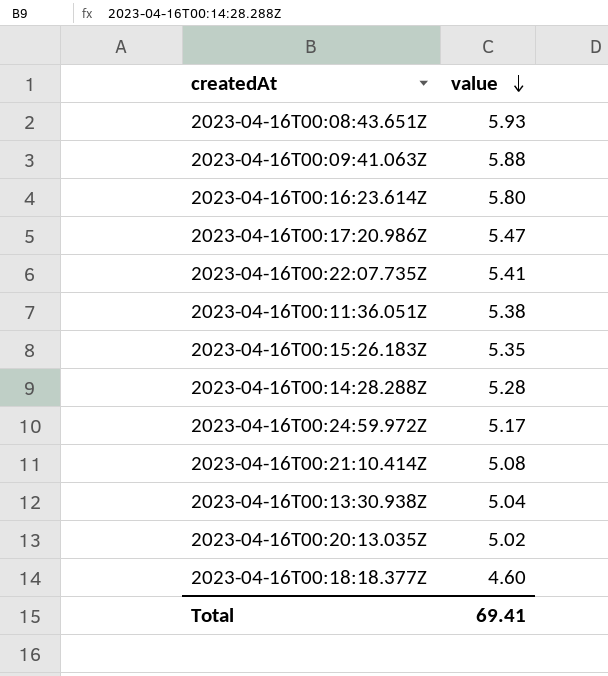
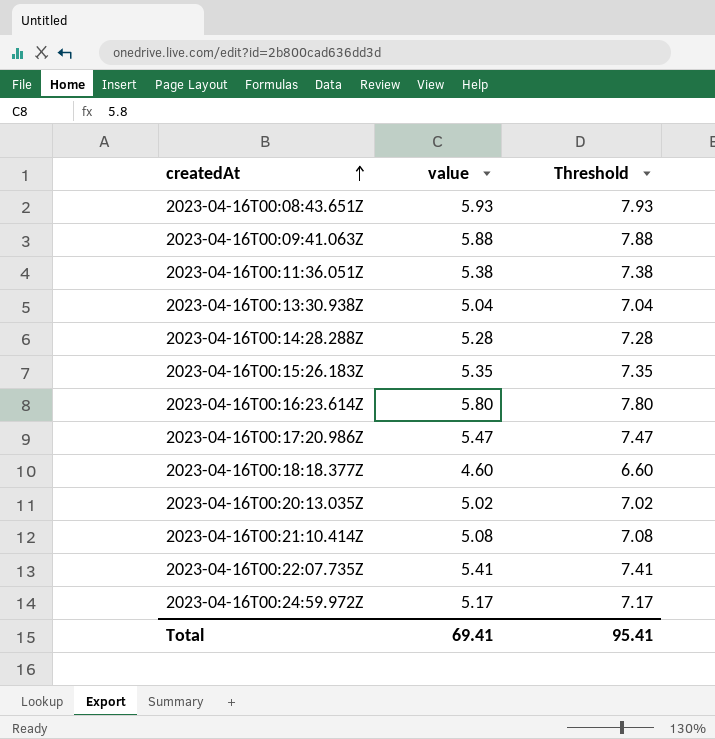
row order: value descending -> createdAt ascending
column Threshold | formula: none -> [value] + 2

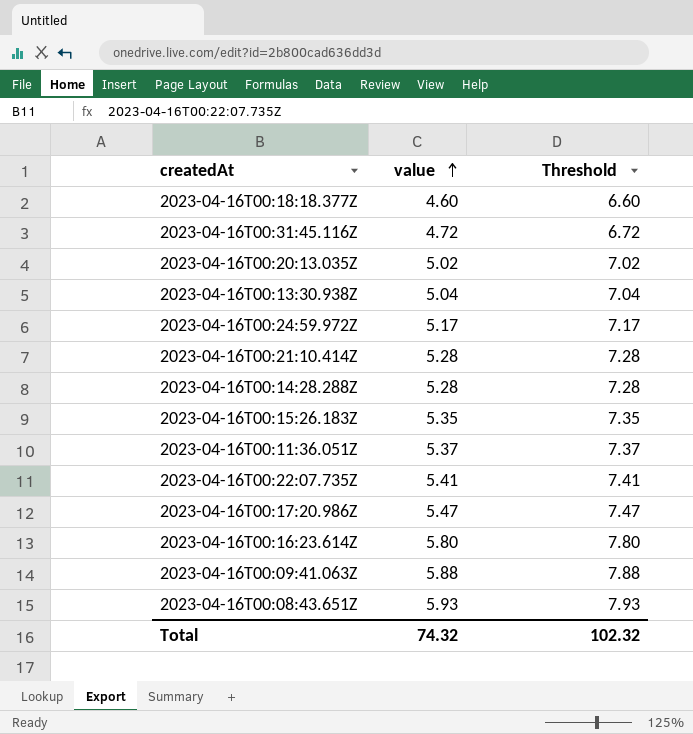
row order: createdAt ascending -> value ascending
row 2023-04-16T00:31:45.116Z: none -> 4.72 | 6.72
2023-04-16T00:21:10.414Z | value: 5.08 -> 5.28
2023-04-16T00:21:10.414Z | Threshold: 7.08 -> 7.28
2023-04-16T00:11:36.051Z | value: 5.38 -> 5.37
2023-04-16T00:11:36.051Z | Threshold: 7.38 -> 7.37
Total | value: 69.41 -> 74.32
Total | Threshold: 95.41 -> 102.32

